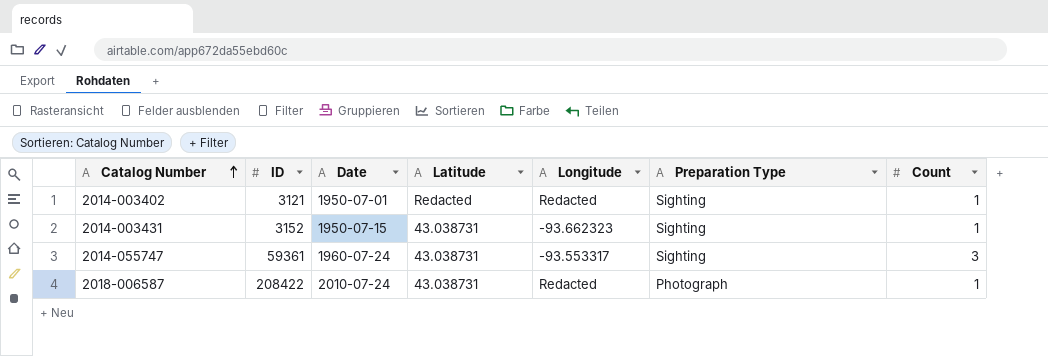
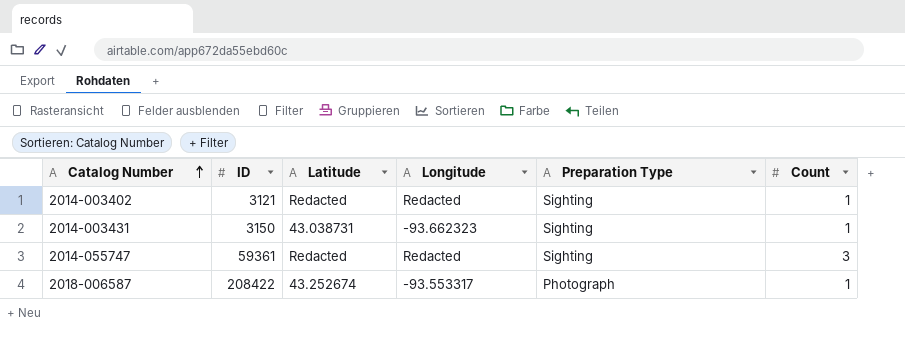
column Date | position: 3 -> none
2014-003431 | ID: 3152 -> 3150
2014-055747 | Latitude: 43.038731 -> Redacted
2014-055747 | Longitude: -93.553317 -> Redacted
2018-006587 | Latitude: 43.038731 -> 43.252674
2018-006587 | Longitude: Redacted -> -93.553317

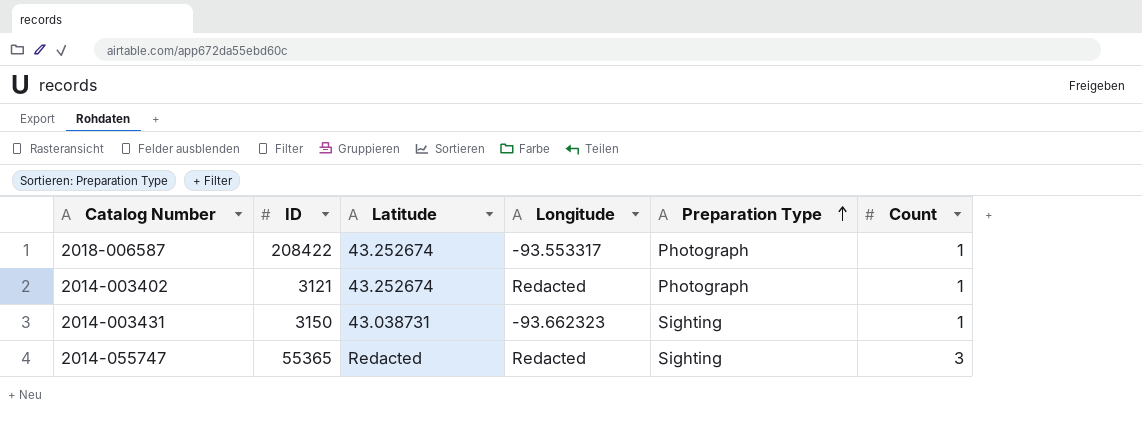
row order: Catalog Number ascending -> Preparation Type ascending
2014-003402 | Latitude: Redacted -> 43.252674
2014-003402 | Preparation Type: Sighting -> Photograph
2014-055747 | ID: 59361 -> 55365

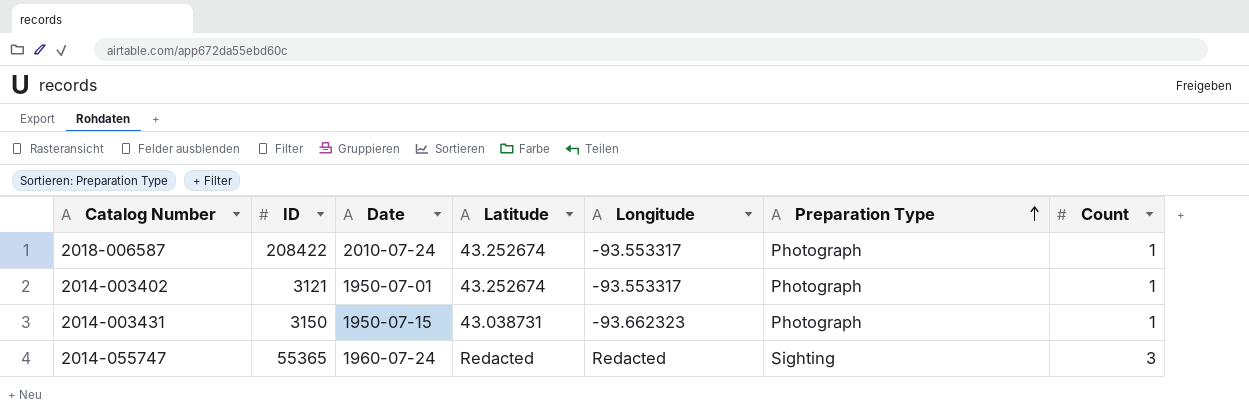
column Date | position: none -> 3
2014-003402 | Longitude: Redacted -> -93.553317
2014-003431 | Preparation Type: Sighting -> Photograph

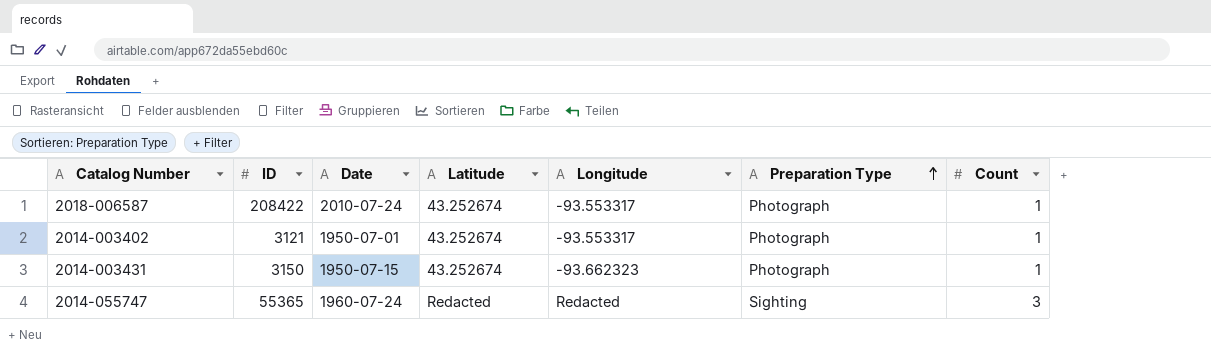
2014-003431 | Latitude: 43.038731 -> 43.252674

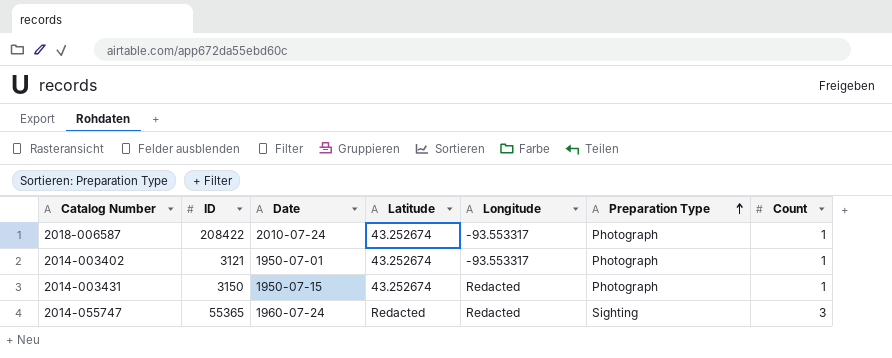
2014-003431 | Longitude: -93.662323 -> Redacted

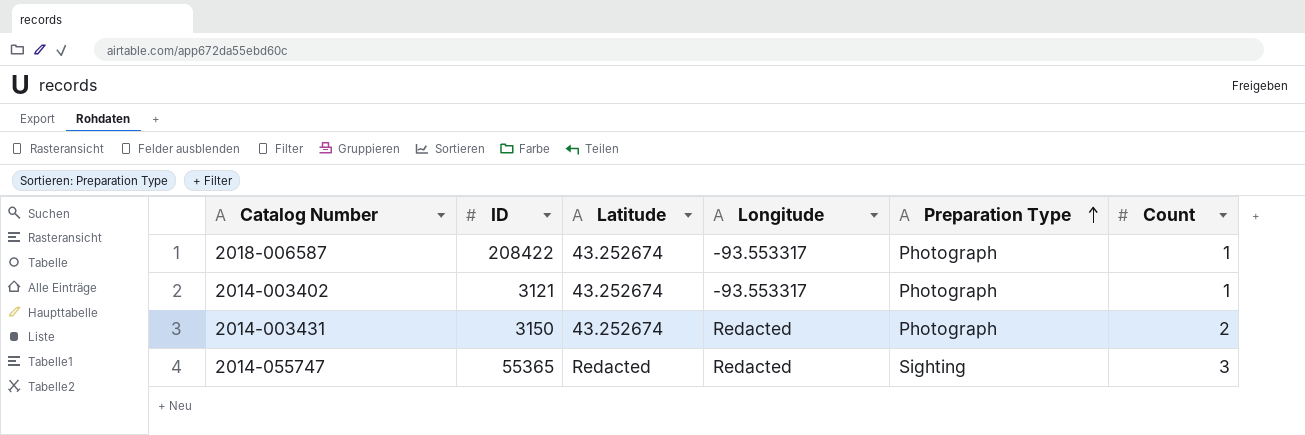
column Date | position: 3 -> none
2014-003431 | Count: 1 -> 2

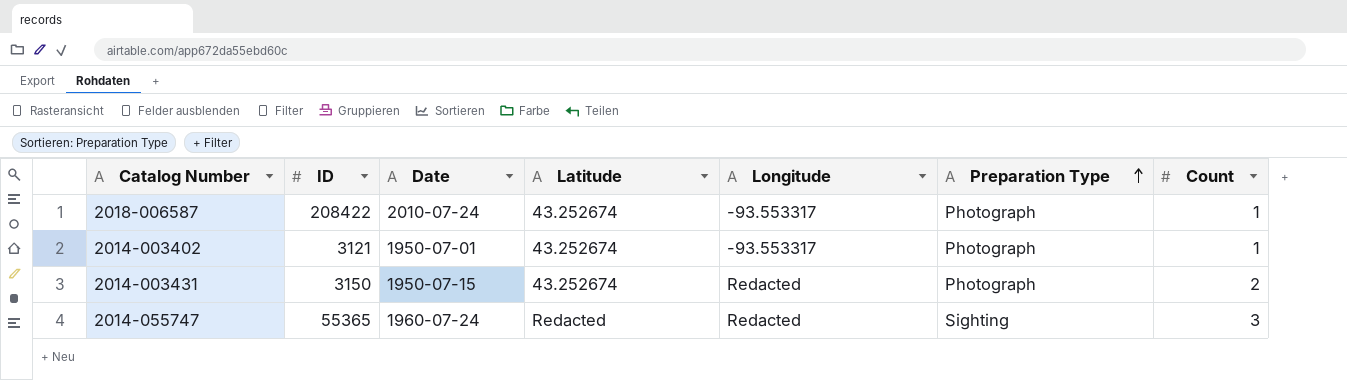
column Date | position: none -> 3

